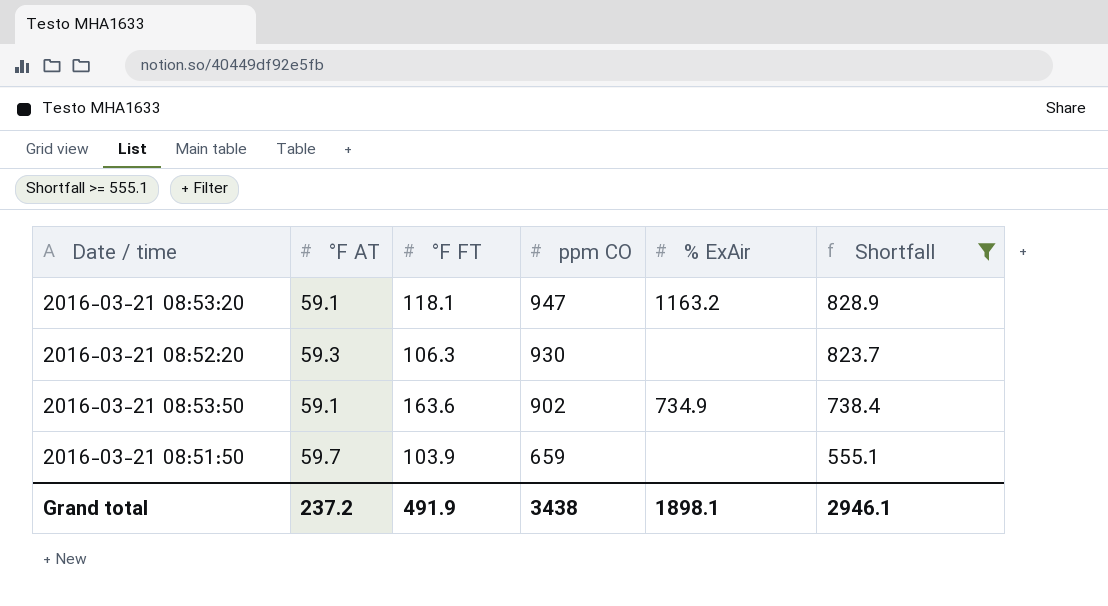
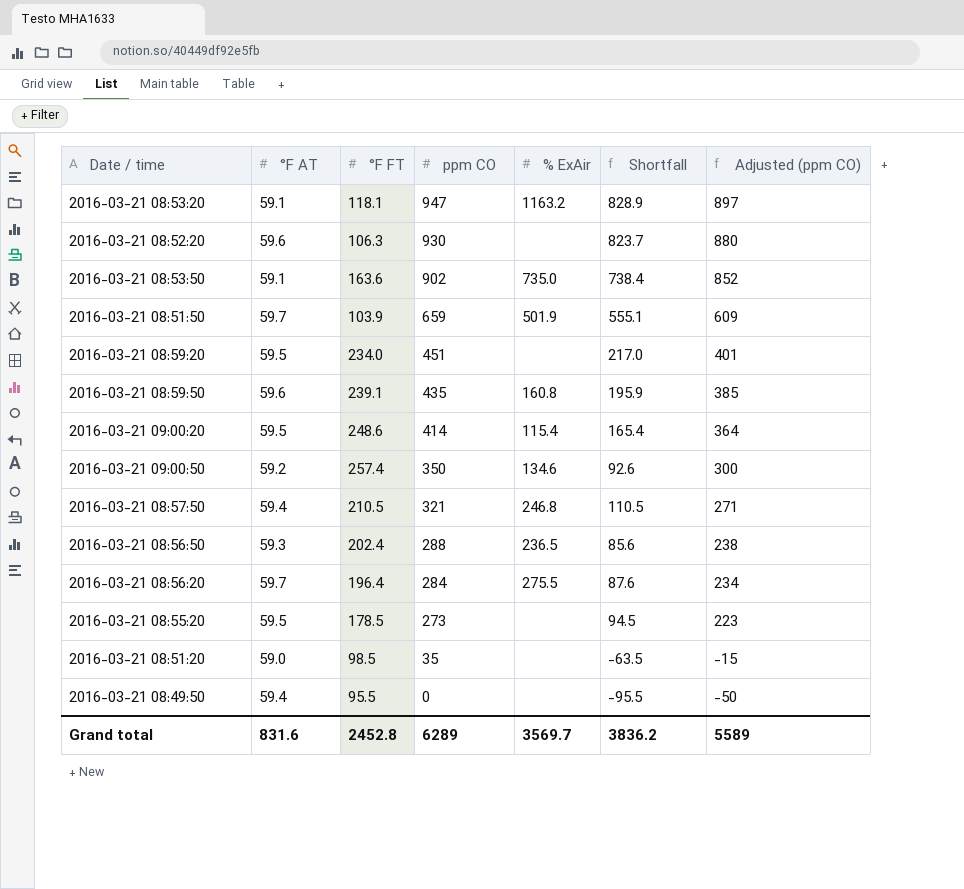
filter: Shortfall >= 555.1 -> none
column Adjusted (ppm CO) | formula: none -> [ppm CO] - 50
2016-03-21 08:52:20 | °F AT: 59.3 -> 59.6
2016-03-21 08:53:50 | % ExAir: 734.9 -> 735.0
2016-03-21 08:51:50 | % ExAir: none -> 501.9
Grand total | °F AT: 237.2 -> 831.6
Grand total | °F FT: 491.9 -> 2452.8
Grand total | ppm CO: 3438 -> 6289
Grand total | % ExAir: 1898.1 -> 3569.7
Grand total | Shortfall: 2946.1 -> 3836.2

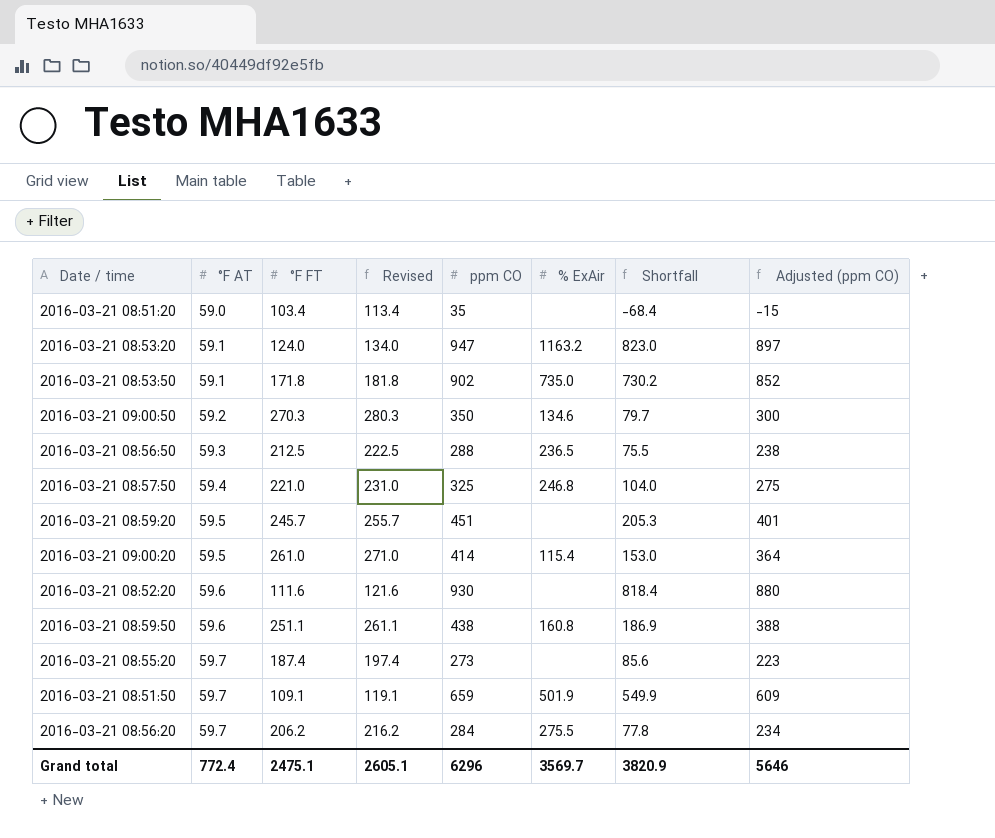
row order: ppm CO descending -> °F AT ascending
column Revised | formula: none -> [°F FT] + 10
row 2016-03-21 08:49:50: 59.4 | 95.5 | 0 | none | -95.5 | -50 -> none
2016-03-21 08:51:20 | °F FT: 98.5 -> 103.4
2016-03-21 08:51:20 | Shortfall: -63.5 -> -68.4
2016-03-21 08:53:20 | °F FT: 118.1 -> 124.0
2016-03-21 08:53:20 | Shortfall: 828.9 -> 823.0
2016-03-21 08:53:50 | °F FT: 163.6 -> 171.8
2016-03-21 08:53:50 | Shortfall: 738.4 -> 730.2
2016-03-21 09:00:50 | °F FT: 257.4 -> 270.3
2016-03-21 09:00:50 | Shortfall: 92.6 -> 79.7
2016-03-21 08:56:50 | °F FT: 202.4 -> 212.5
2016-03-21 08:56:50 | Shortfall: 85.6 -> 75.5
2016-03-21 08:57:50 | °F FT: 210.5 -> 221.0
2016-03-21 08:57:50 | ppm CO: 321 -> 325
2016-03-21 08:57:50 | Shortfall: 110.5 -> 104.0
2016-03-21 08:57:50 | Adjusted (ppm CO): 271 -> 275
2016-03-21 08:59:20 | °F FT: 234.0 -> 245.7
2016-03-21 08:59:20 | Shortfall: 217.0 -> 205.3
2016-03-21 09:00:20 | °F FT: 248.6 -> 261.0
2016-03-21 09:00:20 | Shortfall: 165.4 -> 153.0
2016-03-21 08:52:20 | °F FT: 106.3 -> 111.6
2016-03-21 08:52:20 | Shortfall: 823.7 -> 818.4
2016-03-21 08:59:50 | °F FT: 239.1 -> 251.1
2016-03-21 08:59:50 | ppm CO: 435 -> 438
2016-03-21 08:59:50 | Shortfall: 195.9 -> 186.9
2016-03-21 08:59:50 | Adjusted (ppm CO): 385 -> 388
2016-03-21 08:55:20 | °F AT: 59.5 -> 59.7
2016-03-21 08:55:20 | °F FT: 178.5 -> 187.4
2016-03-21 08:55:20 | Shortfall: 94.5 -> 85.6
2016-03-21 08:51:50 | °F FT: 103.9 -> 109.1
2016-03-21 08:51:50 | Shortfall: 555.1 -> 549.9
2016-03-21 08:56:20 | °F FT: 196.4 -> 206.2
2016-03-21 08:56:20 | Shortfall: 87.6 -> 77.8
Grand total | °F AT: 831.6 -> 772.4
Grand total | °F FT: 2452.8 -> 2475.1
Grand total | ppm CO: 6289 -> 6296
Grand total | Shortfall: 3836.2 -> 3820.9
Grand total | Adjusted (ppm CO): 5589 -> 5646

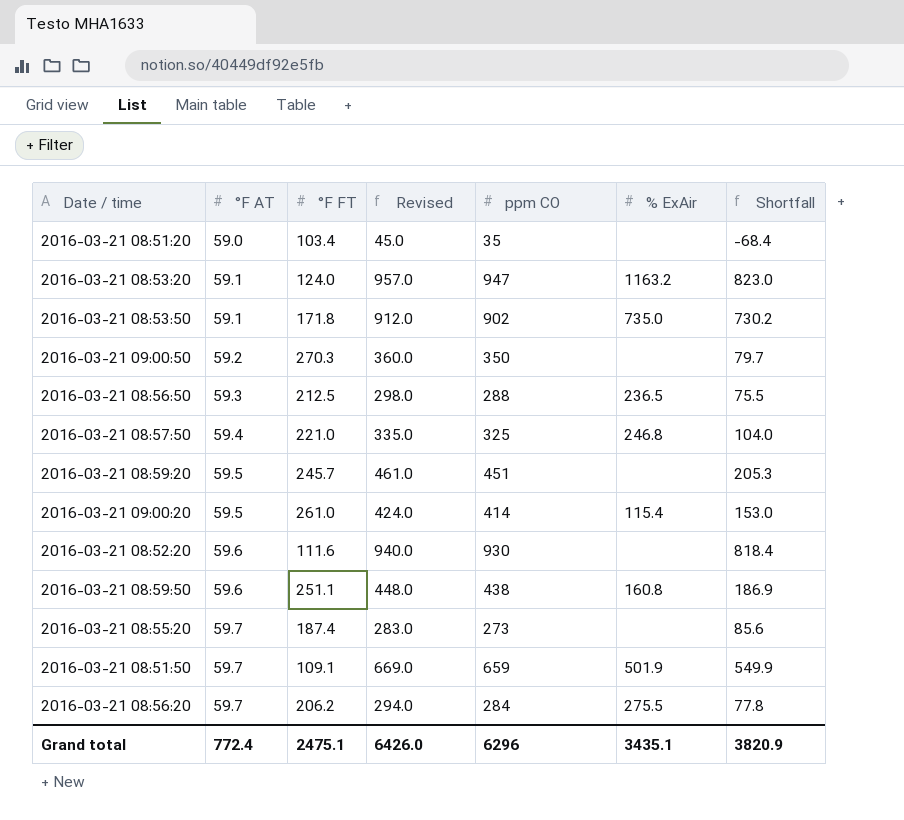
column Adjusted (ppm CO) | formula: [ppm CO] - 50 -> none
column Revised | formula: [°F FT] + 10 -> [ppm CO] + 10
2016-03-21 09:00:50 | % ExAir: 134.6 -> none
Grand total | Revised: 2605.1 -> 6426.0
Grand total | % ExAir: 3569.7 -> 3435.1

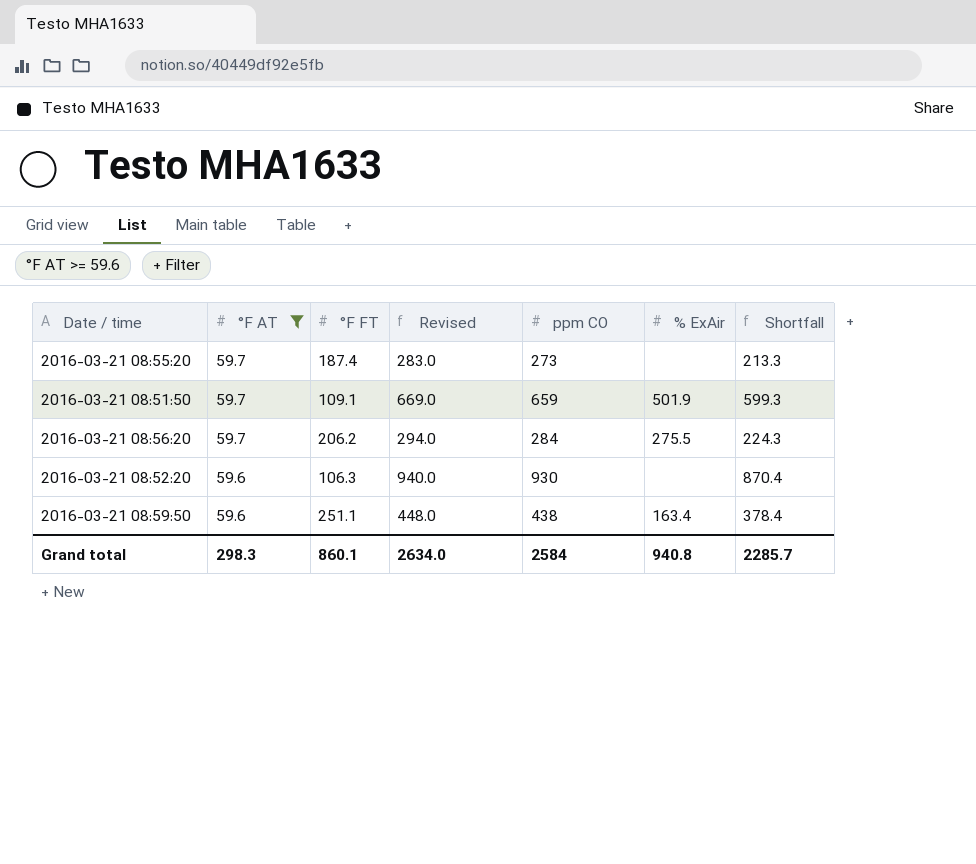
filter: none -> °F AT >= 59.6
row order: °F AT ascending -> °F AT descending
column Shortfall | formula: [ppm CO] - [°F FT] -> [ppm CO] - [°F AT]
2016-03-21 08:52:20 | °F FT: 111.6 -> 106.3
2016-03-21 08:59:50 | % ExAir: 160.8 -> 163.4
Grand total | °F AT: 772.4 -> 298.3
Grand total | °F FT: 2475.1 -> 860.1
Grand total | Revised: 6426.0 -> 2634.0
Grand total | ppm CO: 6296 -> 2584
Grand total | % ExAir: 3435.1 -> 940.8
Grand total | Shortfall: 3820.9 -> 2285.7

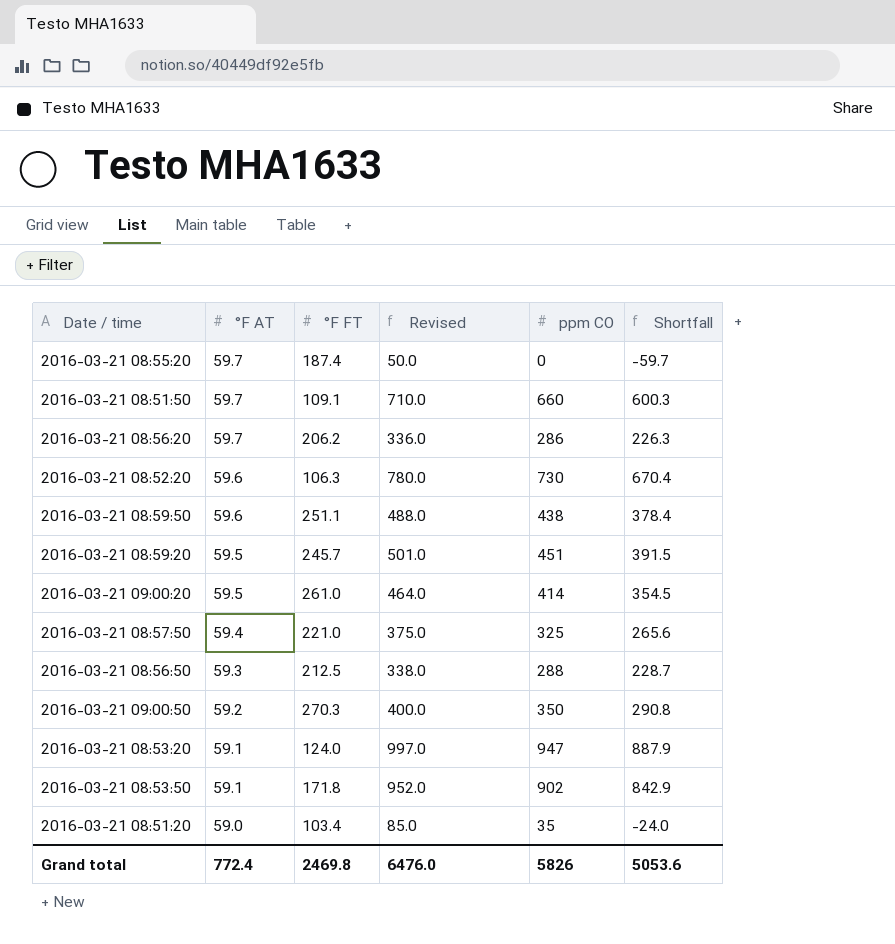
filter: °F AT >= 59.6 -> none
column % ExAir | position: 6 -> none
column Revised | formula: [ppm CO] + 10 -> [ppm CO] + 50
2016-03-21 08:55:20 | ppm CO: 273 -> 0
2016-03-21 08:55:20 | Shortfall: 213.3 -> -59.7
2016-03-21 08:51:50 | ppm CO: 659 -> 660
2016-03-21 08:51:50 | Shortfall: 599.3 -> 600.3
2016-03-21 08:56:20 | ppm CO: 284 -> 286
2016-03-21 08:56:20 | Shortfall: 224.3 -> 226.3
2016-03-21 08:52:20 | ppm CO: 930 -> 730
2016-03-21 08:52:20 | Shortfall: 870.4 -> 670.4
Grand total | °F AT: 298.3 -> 772.4
Grand total | °F FT: 860.1 -> 2469.8
Grand total | Revised: 2634.0 -> 6476.0
Grand total | ppm CO: 2584 -> 5826
Grand total | Shortfall: 2285.7 -> 5053.6

